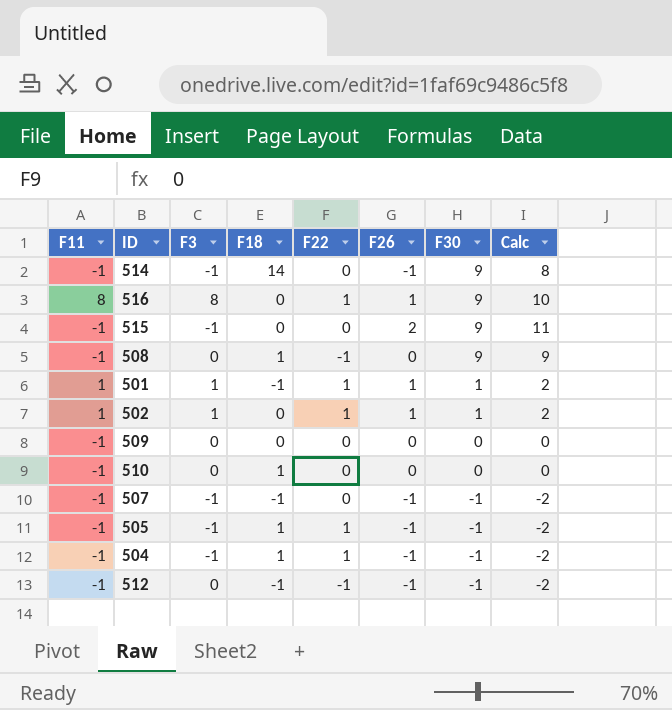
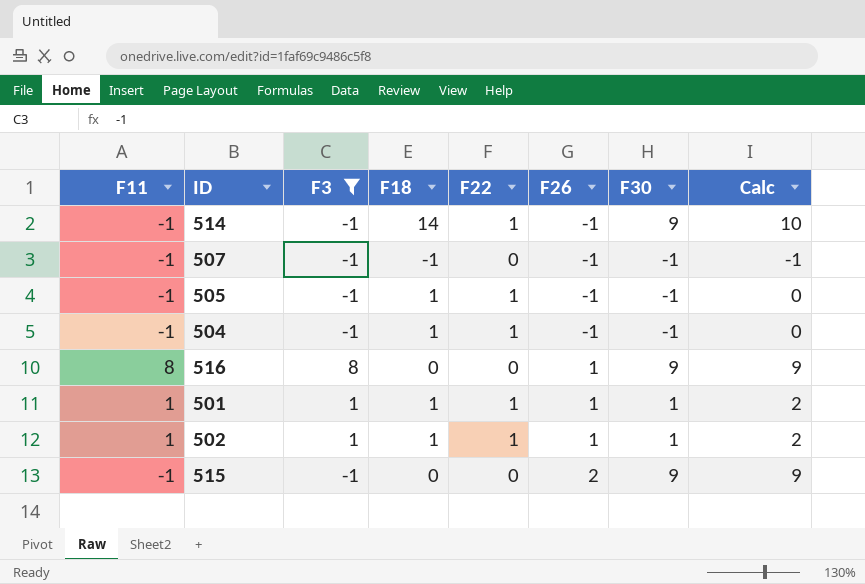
filter: none -> F3 != 0
row order: F30 descending -> F26 ascending
column Calc | formula: [F26] + [F30] -> [F22] + [F30]
514 | F22: 0 -> 1
516 | F22: 1 -> 0
501 | F18: -1 -> 1
502 | F18: 0 -> 1

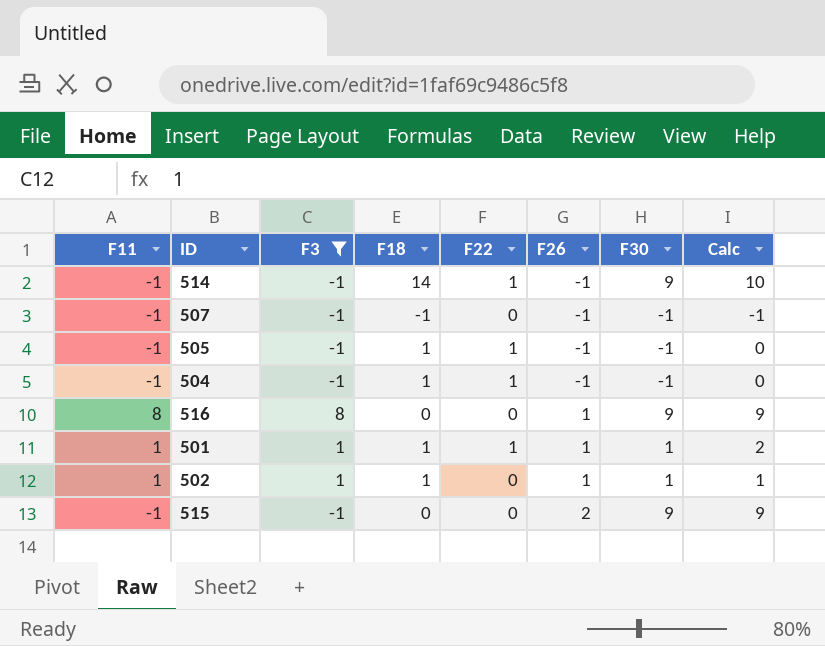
502 | F22: 1 -> 0
502 | Calc: 2 -> 1

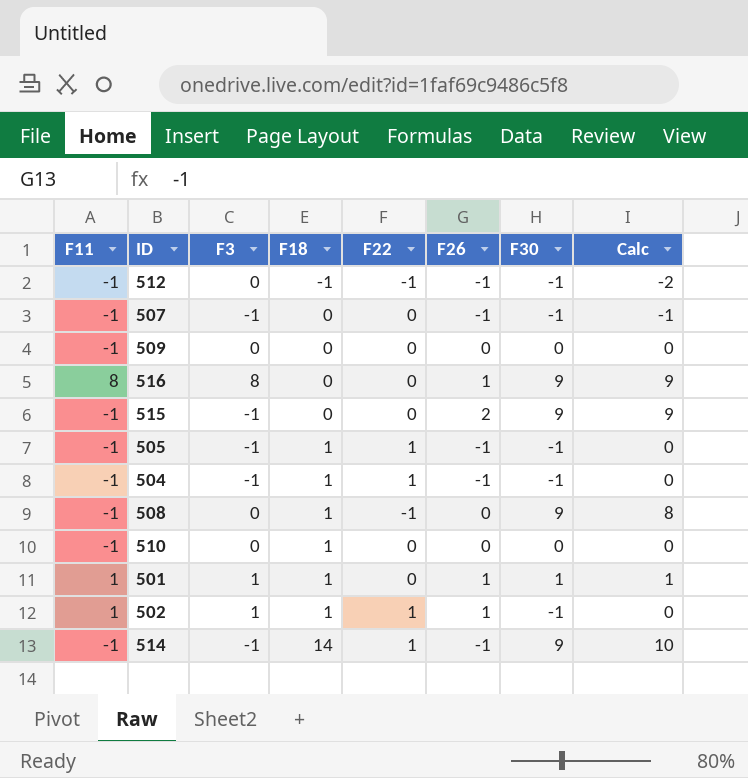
filter: F3 != 0 -> none
row order: F26 ascending -> F18 ascending
507 | F18: -1 -> 0
501 | F22: 1 -> 0
501 | Calc: 2 -> 1
502 | F22: 0 -> 1
502 | F30: 1 -> -1
502 | Calc: 1 -> 0

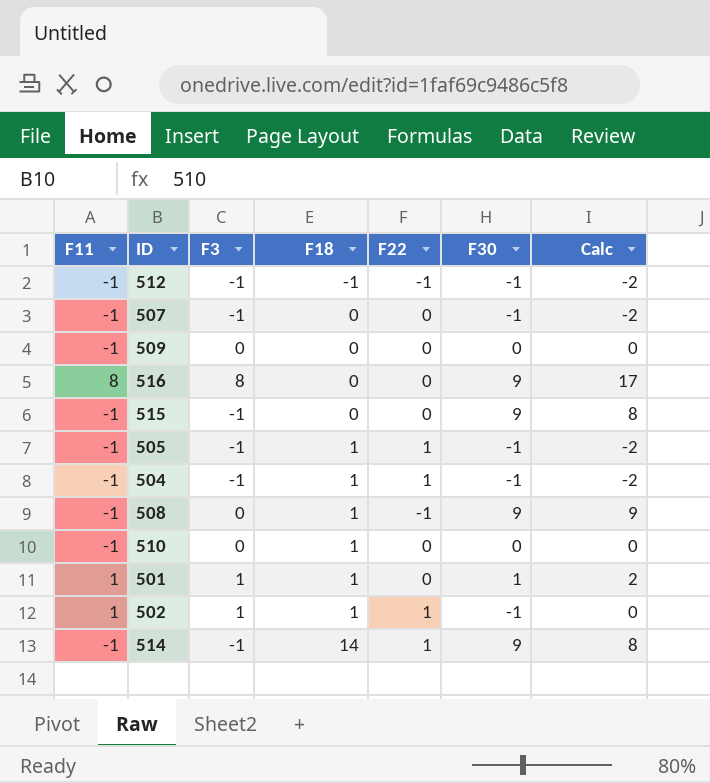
column F26 | position: 6 -> none
column Calc | formula: [F22] + [F30] -> [F3] + [F30]
512 | F3: 0 -> -1

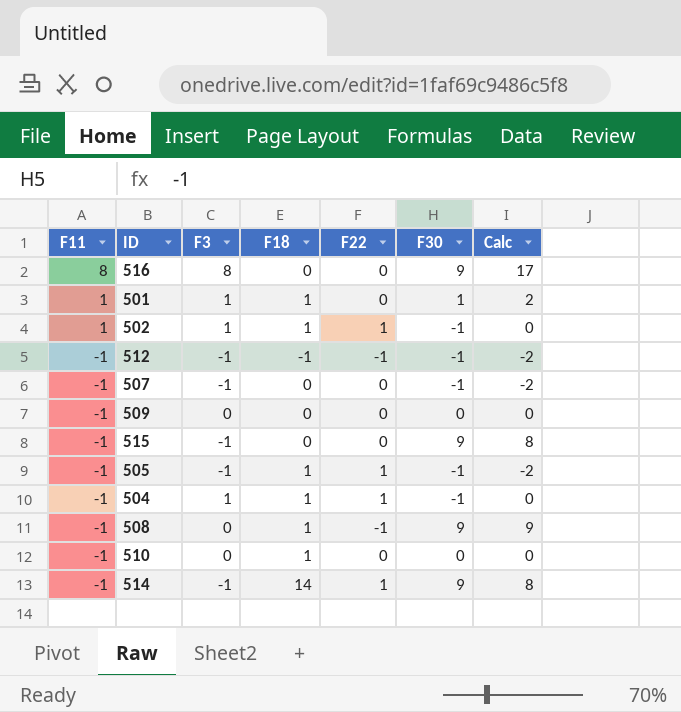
row order: F18 ascending -> F11 descending
504 | F3: -1 -> 1
504 | Calc: -2 -> 0

